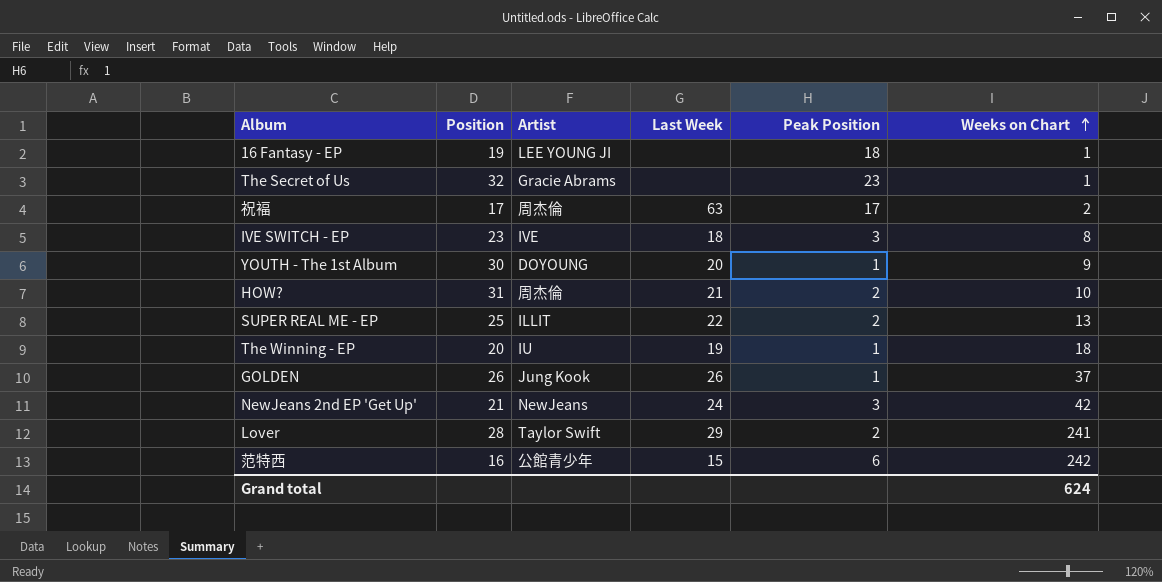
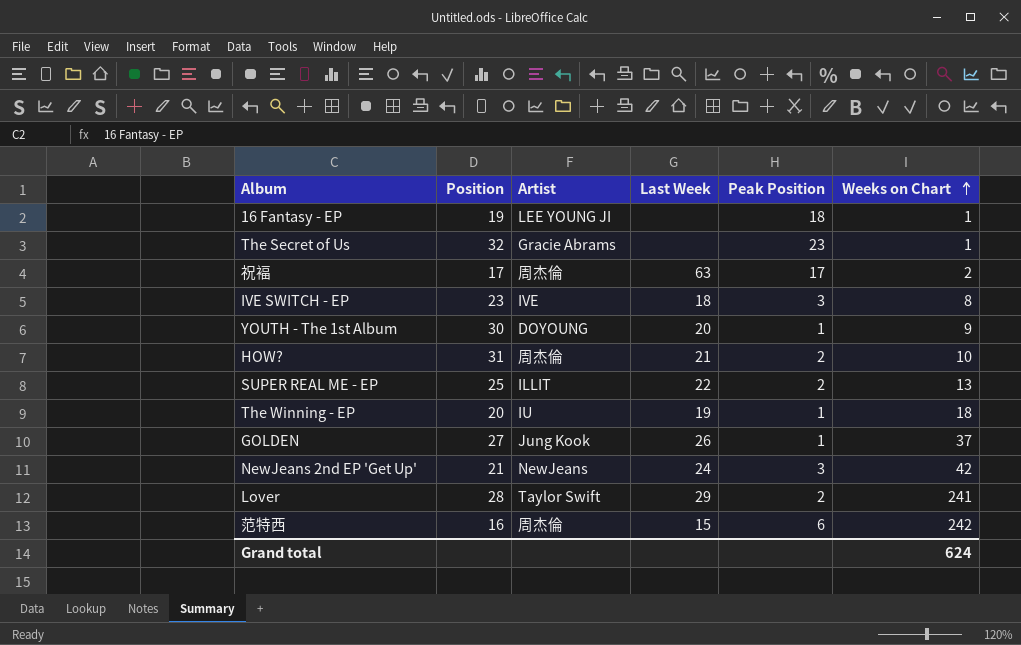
GOLDEN | Position: 26 -> 27
范特西 | Artist: 公館青少年 -> 周杰倫

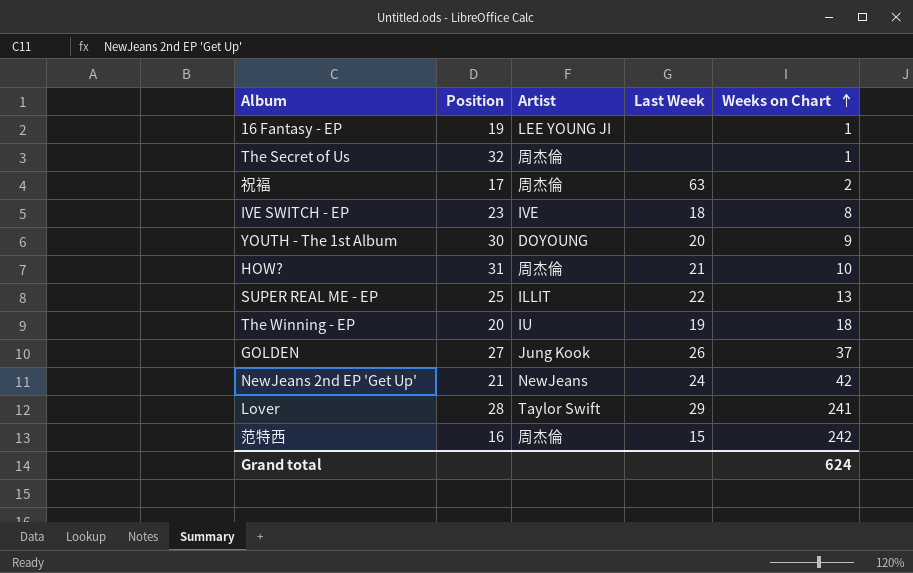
column Peak Position | position: 5 -> none
The Secret of Us | Artist: Gracie Abrams -> 周杰倫

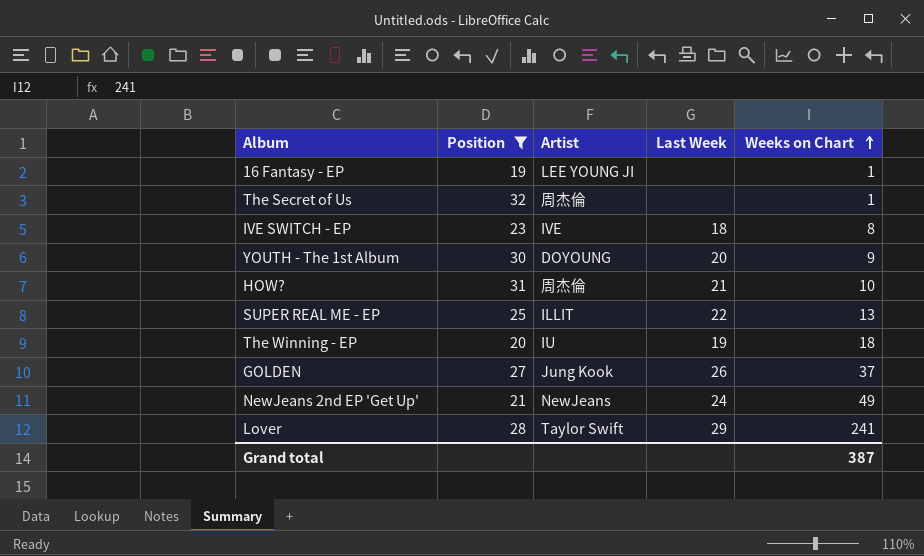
filter: none -> Position >= 19
NewJeans 2nd EP 'Get Up' | Weeks on Chart: 42 -> 49
Grand total | Weeks on Chart: 624 -> 387

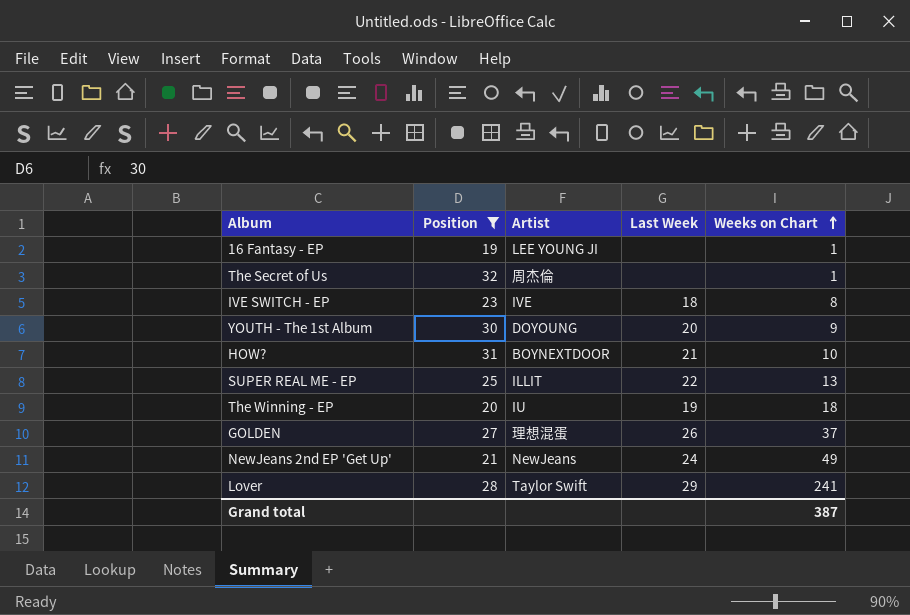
HOW? | Artist: 周杰倫 -> BOYNEXTDOOR
GOLDEN | Artist: Jung Kook -> 理想混蛋

